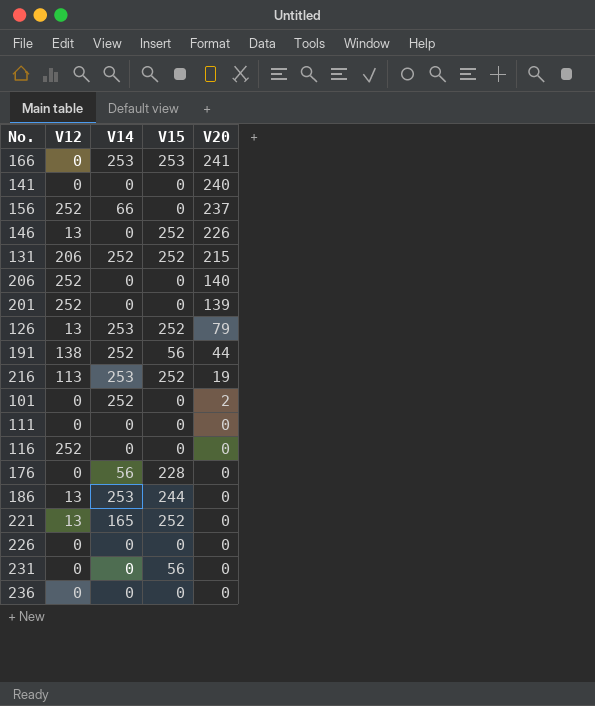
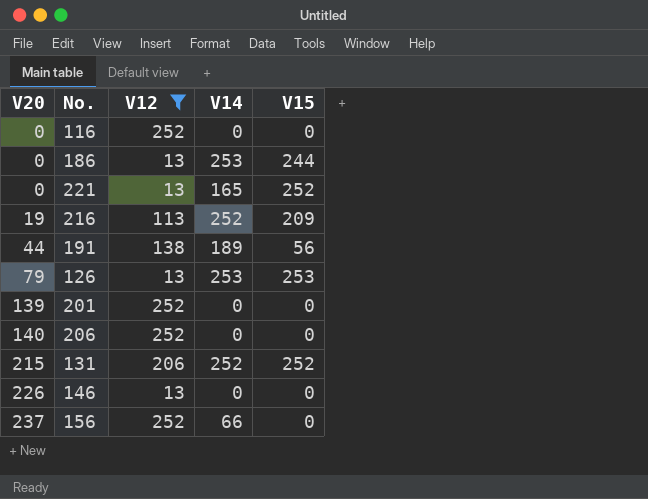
filter: none -> V12 != 0
row order: V20 descending -> V20 ascending
column V20 | position: 5 -> 1
216 | V14: 253 -> 252
216 | V15: 252 -> 209
191 | V14: 252 -> 189
126 | V15: 252 -> 253
146 | V15: 252 -> 0

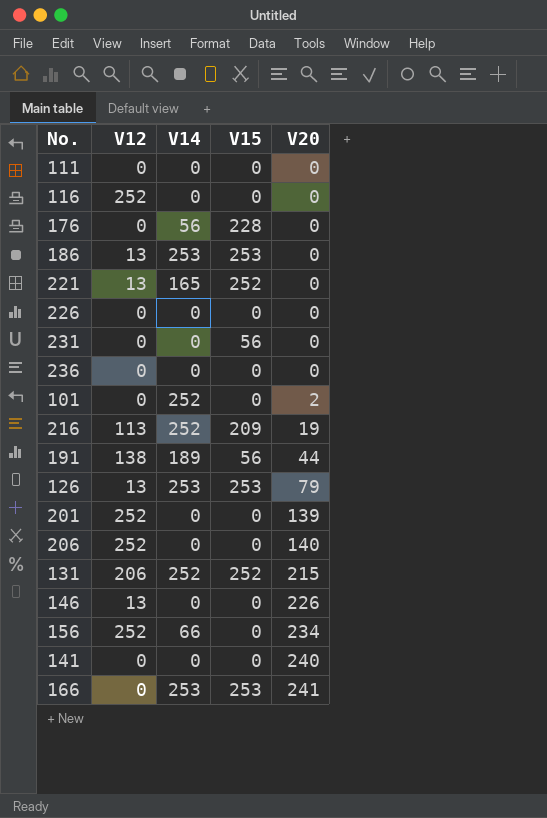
filter: V12 != 0 -> none
column V20 | position: 1 -> 5
186 | V15: 244 -> 253
156 | V20: 237 -> 234

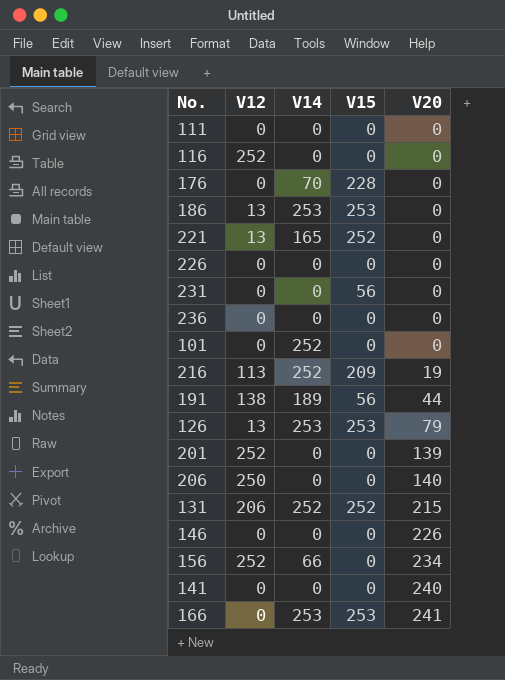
176 | V14: 56 -> 70
101 | V20: 2 -> 0
206 | V12: 252 -> 250
146 | V12: 13 -> 0

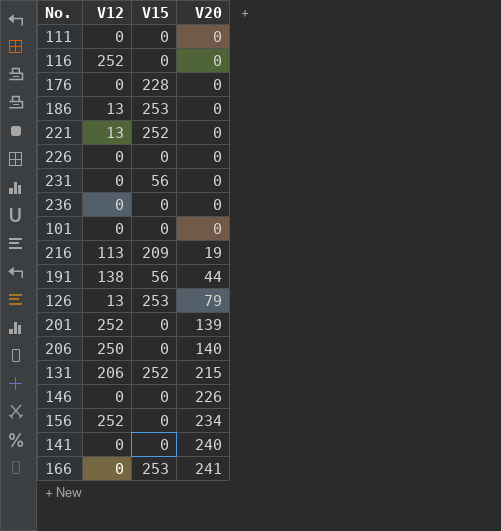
column V14 | position: 3 -> none

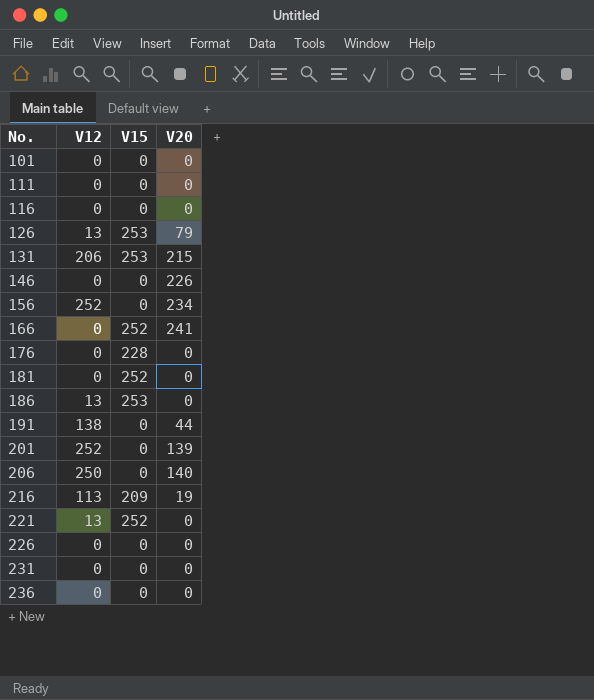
row order: V20 ascending -> No. ascending
row 141: 0 | 0 | 240 -> none
116 | V12: 252 -> 0
131 | V15: 252 -> 253
166 | V15: 253 -> 252
row 181: none -> 0 | 252 | 0
191 | V15: 56 -> 0
231 | V15: 56 -> 0

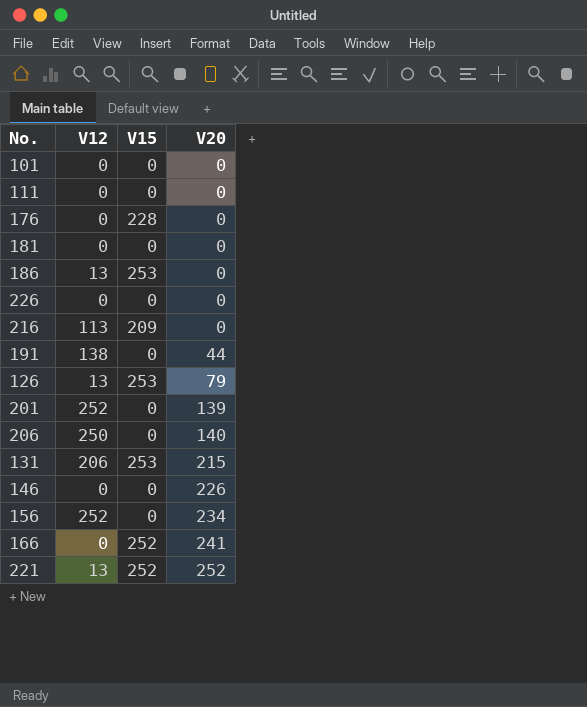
row order: No. ascending -> V20 ascending
row 116: 0 | 0 | 0 -> none
row 231: 0 | 0 | 0 -> none
row 236: 0 | 0 | 0 -> none
181 | V15: 252 -> 0
216 | V20: 19 -> 0
221 | V20: 0 -> 252

